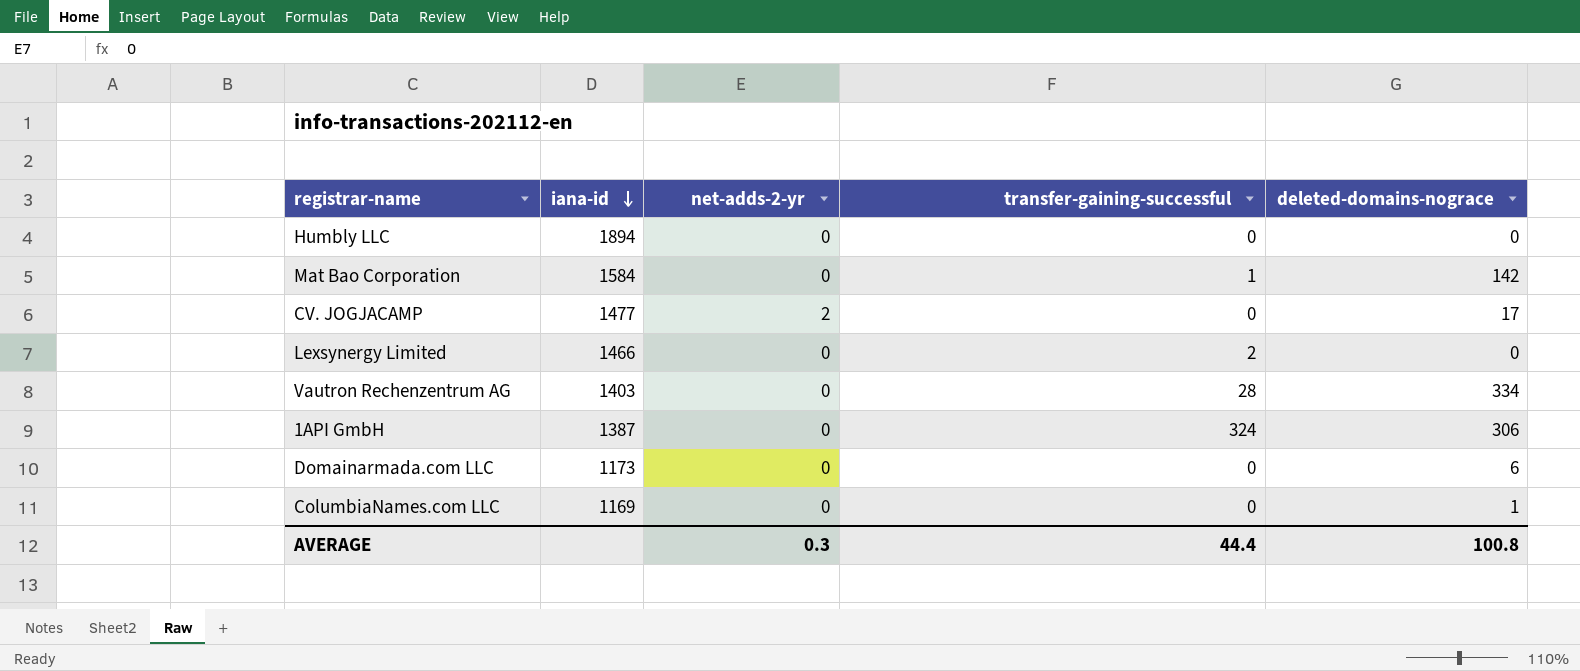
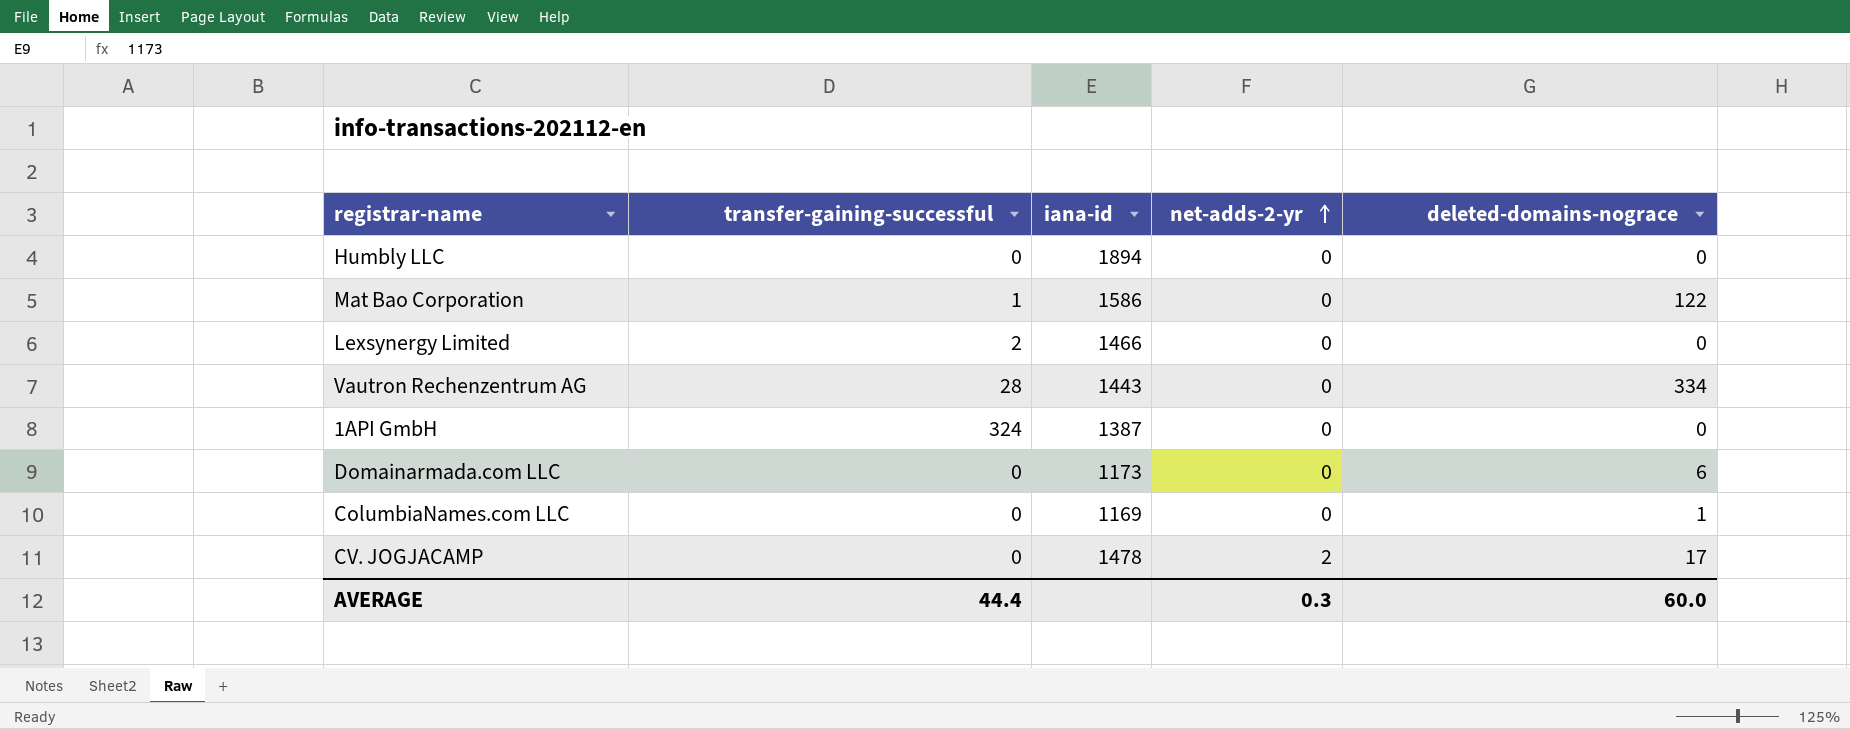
row order: iana-id descending -> net-adds-2-yr ascending
column transfer-gaining-successful | position: 4 -> 2
Mat Bao Corporation | iana-id: 1584 -> 1586
Mat Bao Corporation | deleted-domains-nograce: 142 -> 122
Vautron Rechenzentrum AG | iana-id: 1403 -> 1443
1API GmbH | deleted-domains-nograce: 306 -> 0
CV. JOGJACAMP | iana-id: 1477 -> 1478
AVERAGE | deleted-domains-nograce: 100.8 -> 60.0

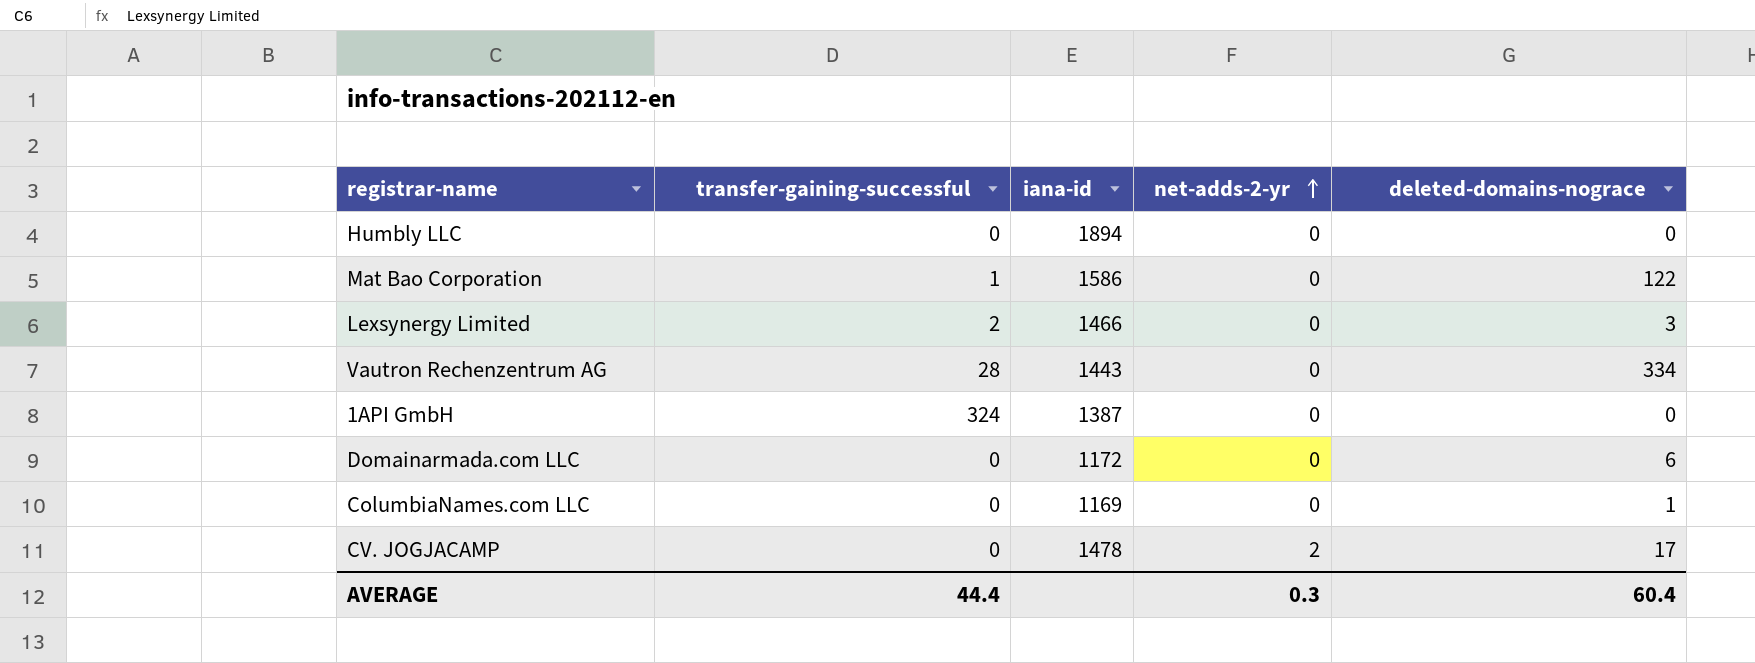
Lexsynergy Limited | deleted-domains-nograce: 0 -> 3
Domainarmada.com LLC | iana-id: 1173 -> 1172
AVERAGE | deleted-domains-nograce: 60.0 -> 60.4

